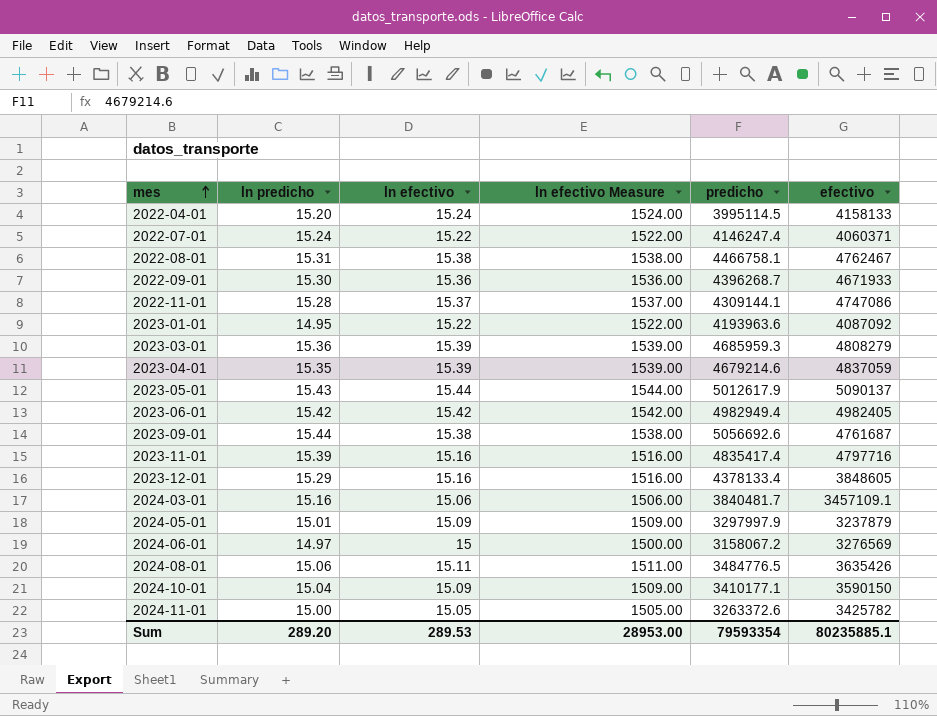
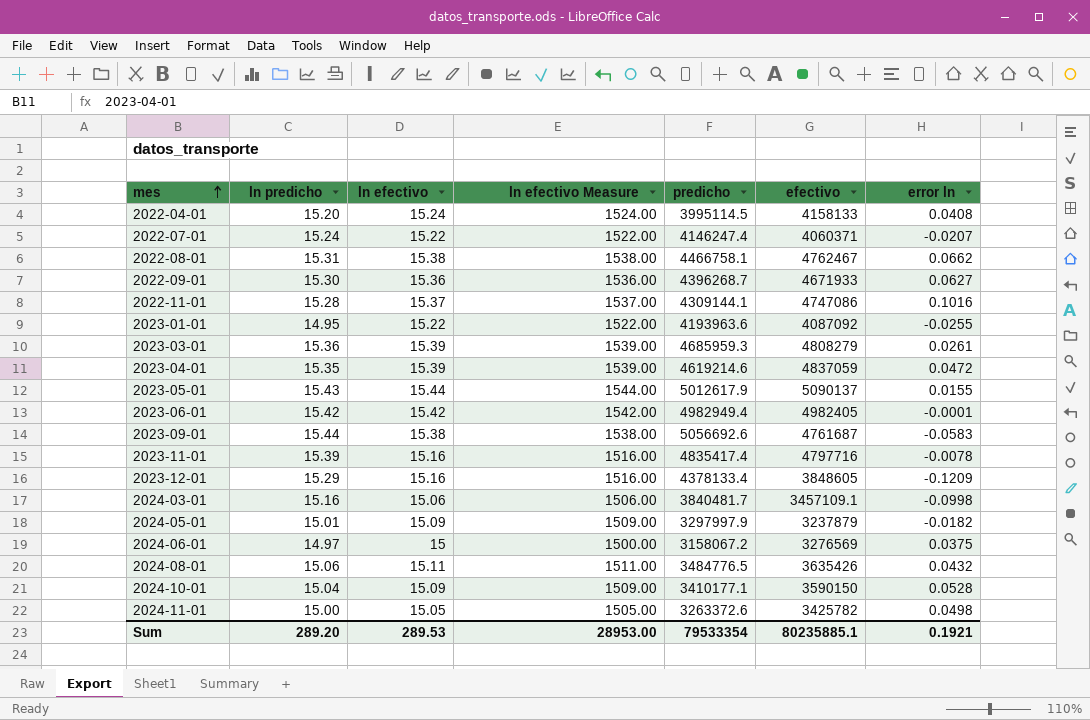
column error ln | formula: none -> ([efectivo] - [predicho]) / [predicho]
2023-04-01 | predicho: 4679214.6 -> 4619214.6
Sum | predicho: 79593354 -> 79533354

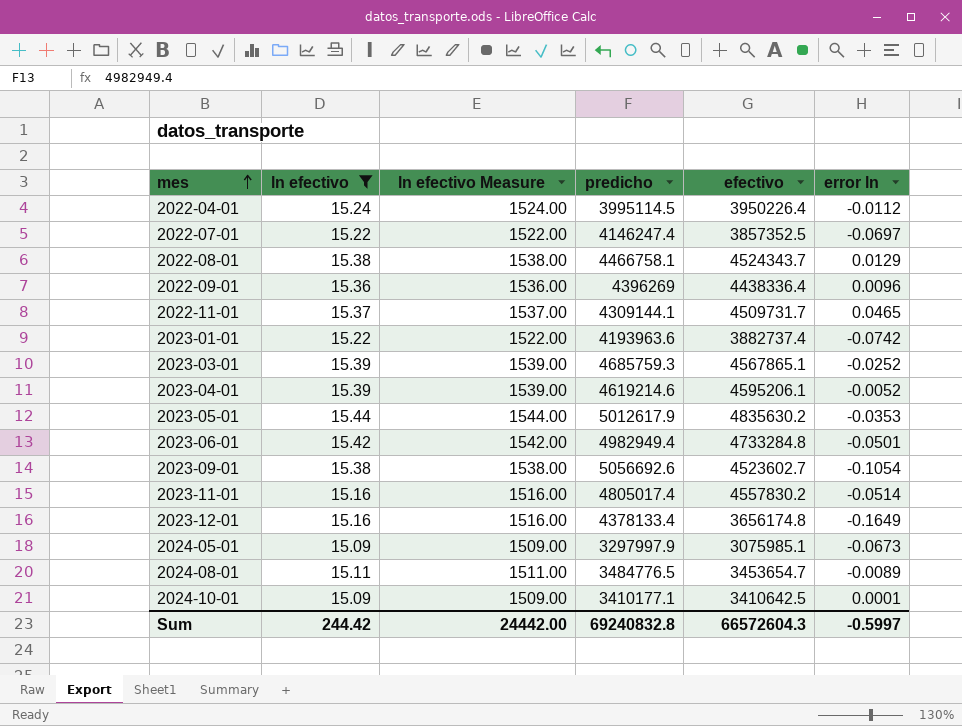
filter: none -> ln efectivo >= 15.09
column ln predicho | position: 2 -> none
2022-04-01 | efectivo: 4158133 -> 3950226.4
2022-04-01 | error ln: 0.0408 -> -0.0112
2022-07-01 | efectivo: 4060371 -> 3857352.5
2022-07-01 | error ln: -0.0207 -> -0.0697
2022-08-01 | efectivo: 4762467 -> 4524343.7
2022-08-01 | error ln: 0.0662 -> 0.0129
2022-09-01 | predicho: 4396268.7 -> 4396269
2022-09-01 | efectivo: 4671933 -> 4438336.4
2022-09-01 | error ln: 0.0627 -> 0.0096
2022-11-01 | efectivo: 4747086 -> 4509731.7
2022-11-01 | error ln: 0.1016 -> 0.0465
2023-01-01 | efectivo: 4087092 -> 3882737.4
2023-01-01 | error ln: -0.0255 -> -0.0742
2023-03-01 | predicho: 4685959.3 -> 4685759.3
2023-03-01 | efectivo: 4808279 -> 4567865.1
2023-03-01 | error ln: 0.0261 -> -0.0252
2023-04-01 | efectivo: 4837059 -> 4595206.1
2023-04-01 | error ln: 0.0472 -> -0.0052
2023-05-01 | efectivo: 5090137 -> 4835630.2
2023-05-01 | error ln: 0.0155 -> -0.0353
2023-06-01 | efectivo: 4982405 -> 4733284.8
2023-06-01 | error ln: -0.0001 -> -0.0501
2023-09-01 | efectivo: 4761687 -> 4523602.7
2023-09-01 | error ln: -0.0583 -> -0.1054
2023-11-01 | predicho: 4835417.4 -> 4805017.4
2023-11-01 | efectivo: 4797716 -> 4557830.2
2023-11-01 | error ln: -0.0078 -> -0.0514
2023-12-01 | efectivo: 3848605 -> 3656174.8
2023-12-01 | error ln: -0.1209 -> -0.1649
2024-05-01 | efectivo: 3237879 -> 3075985.1
2024-05-01 | error ln: -0.0182 -> -0.0673
2024-08-01 | efectivo: 3635426 -> 3453654.7
2024-08-01 | error ln: 0.0432 -> -0.0089
2024-10-01 | efectivo: 3590150 -> 3410642.5
2024-10-01 | error ln: 0.0528 -> 0.0001
Sum | ln efectivo: 289.53 -> 244.42
Sum | ln efectivo Measure: 28953.00 -> 24442.00
Sum | predicho: 79533354 -> 69240832.8
Sum | efectivo: 80235885.1 -> 66572604.3
Sum | error ln: 0.1921 -> -0.5997

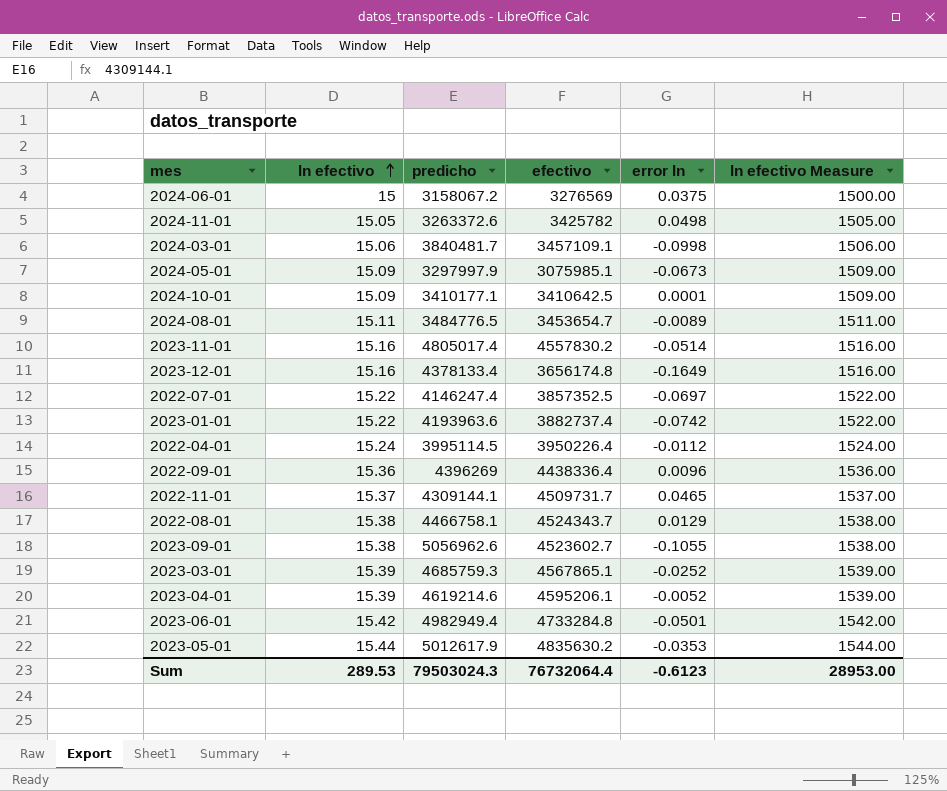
filter: ln efectivo >= 15.09 -> none
row order: mes ascending -> ln efectivo ascending
column ln efectivo Measure | position: 3 -> 6
2023-09-01 | predicho: 5056692.6 -> 5056962.6
2023-09-01 | error ln: -0.1054 -> -0.1055
Sum | ln efectivo: 244.42 -> 289.53
Sum | predicho: 69240832.8 -> 79503024.3
Sum | efectivo: 66572604.3 -> 76732064.4
Sum | error ln: -0.5997 -> -0.6123
Sum | ln efectivo Measure: 24442.00 -> 28953.00

